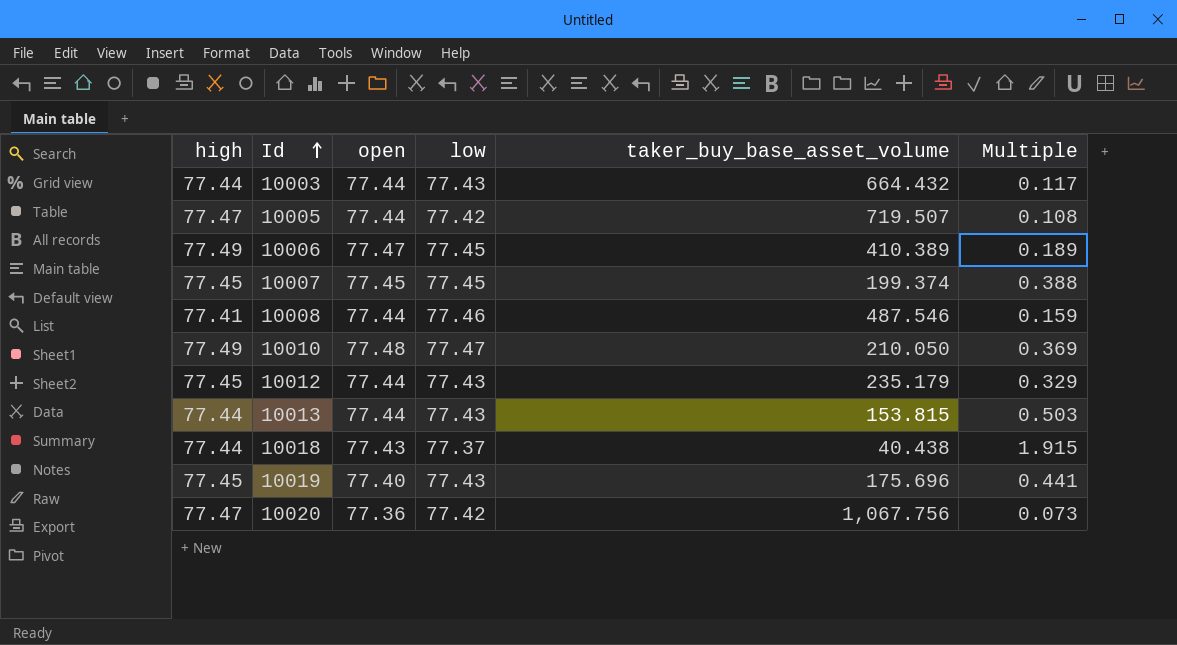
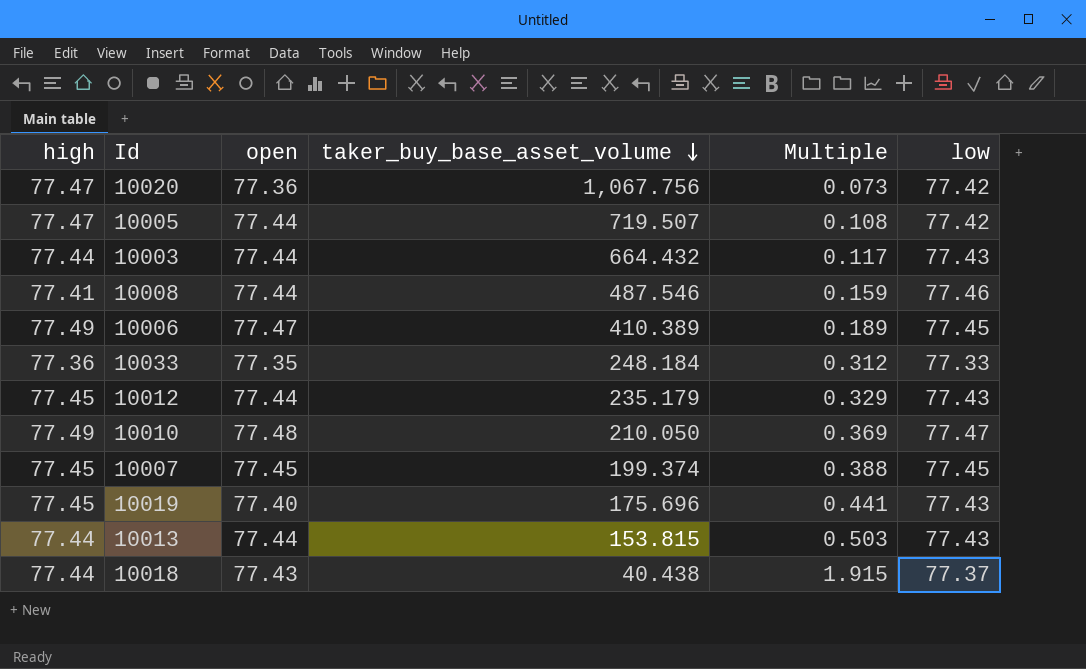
row order: Id ascending -> taker_buy_base_asset_volume descending
column low | position: 4 -> 6
row 10033: none -> 77.36 | 77.35 | 248.184 | 0.312 | 77.33

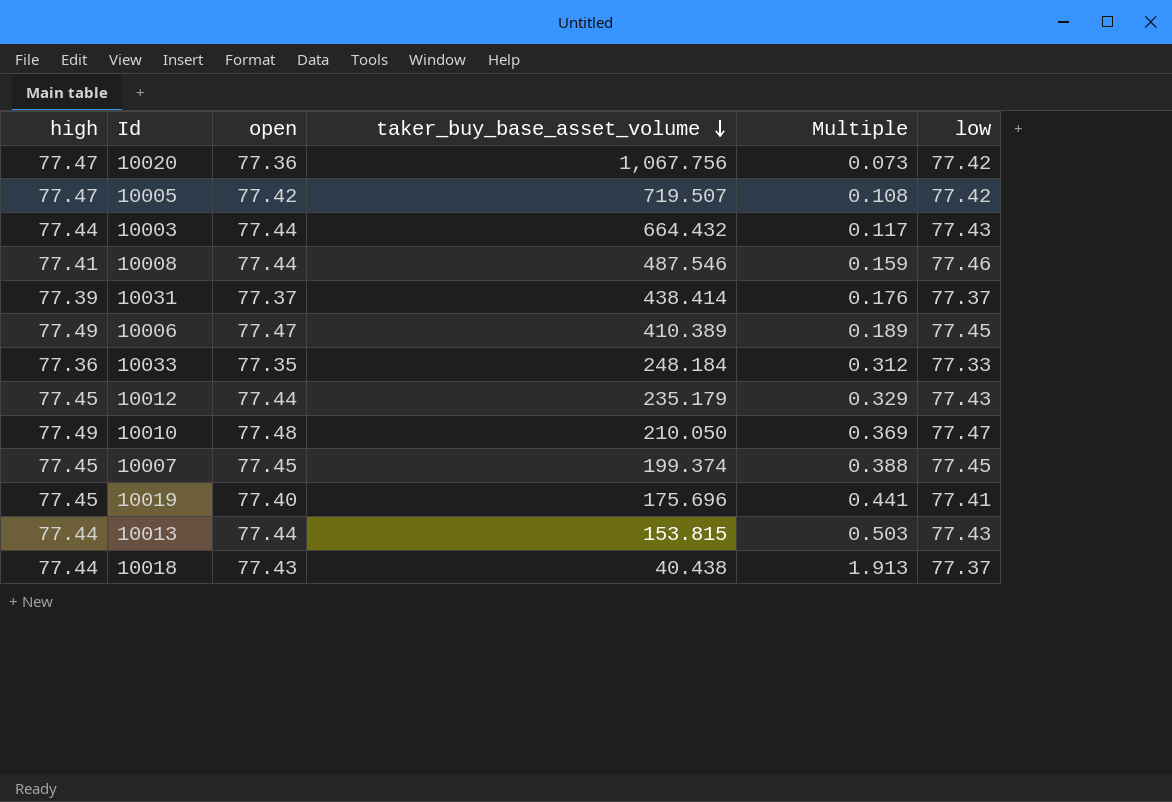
column Multiple | formula: [high] / [taker_buy_base_asset_volume] -> [low] / [taker_buy_base_asset_volume]
10005 | open: 77.44 -> 77.42
row 10031: none -> 77.39 | 77.37 | 438.414 | 0.176 | 77.37
10019 | low: 77.43 -> 77.41

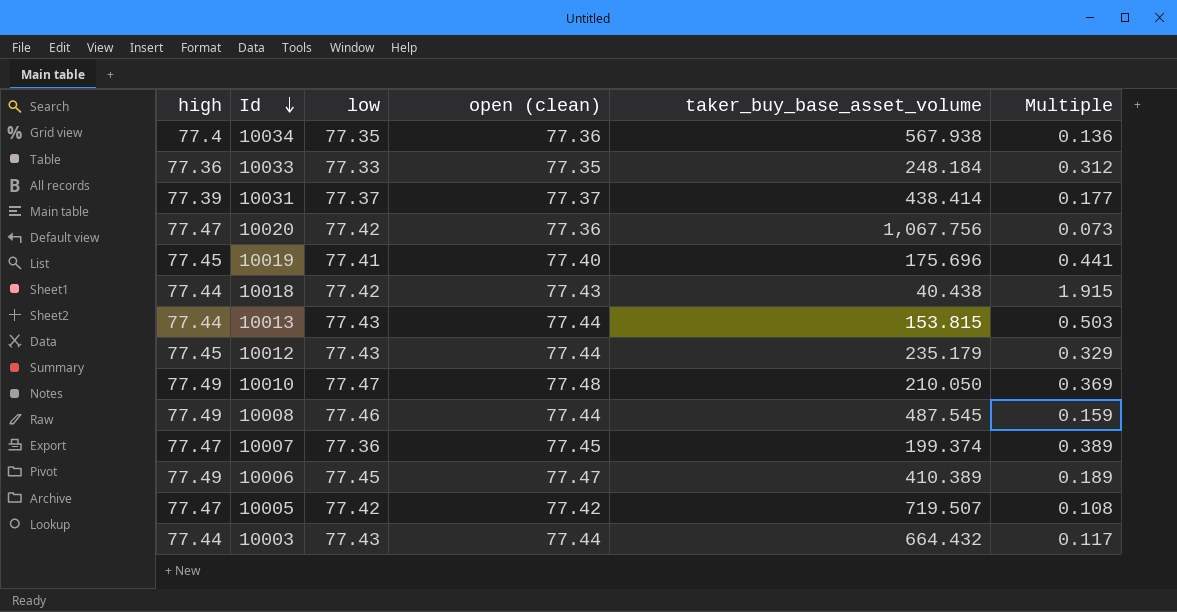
row order: taker_buy_base_asset_volume descending -> Id descending
column low | position: 6 -> 3
column name: open -> open (clean)
column Multiple | formula: [low] / [taker_buy_base_asset_volume] -> [high] / [taker_buy_base_asset_volume]
row 10034: none -> 77.4 | 77.35 | 77.36 | 567.938 | 0.136
10018 | low: 77.37 -> 77.42
10008 | high: 77.41 -> 77.49
10008 | taker_buy_base_asset_volume: 487.546 -> 487.545
10007 | high: 77.45 -> 77.47
10007 | low: 77.45 -> 77.36

